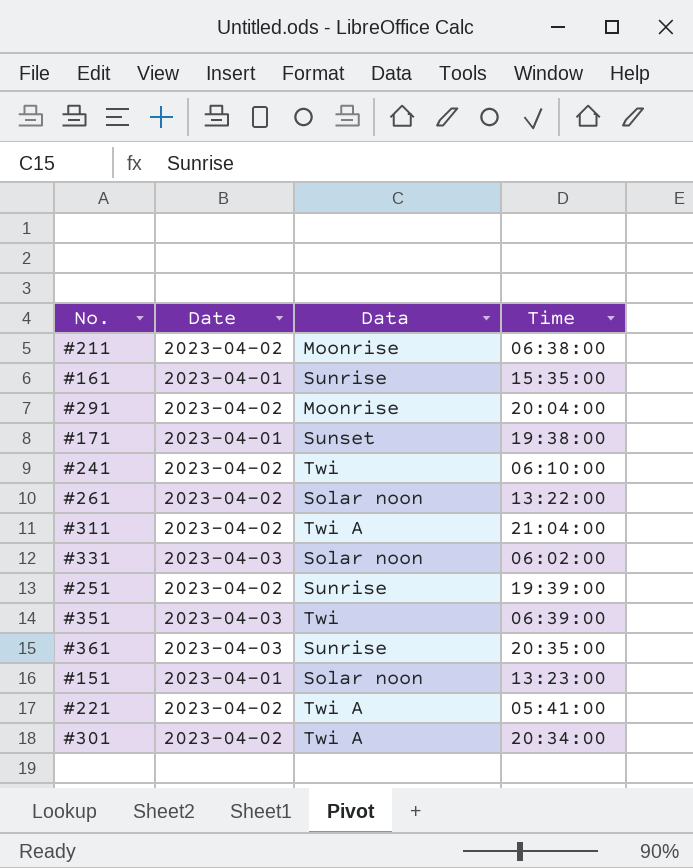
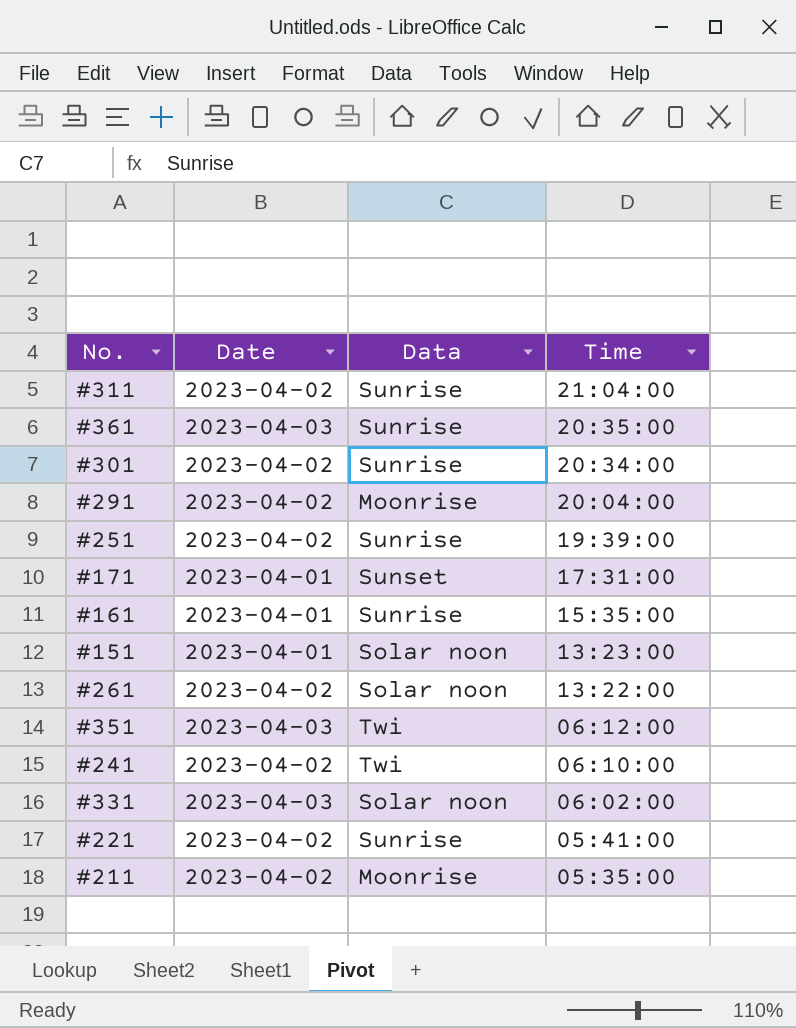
row order: none -> Time descending
#311 | Data: Twi A -> Sunrise
#301 | Data: Twi A -> Sunrise
#171 | Time: 19:38:00 -> 17:31:00
#351 | Time: 06:39:00 -> 06:12:00
#221 | Data: Twi A -> Sunrise
#211 | Time: 06:38:00 -> 05:35:00

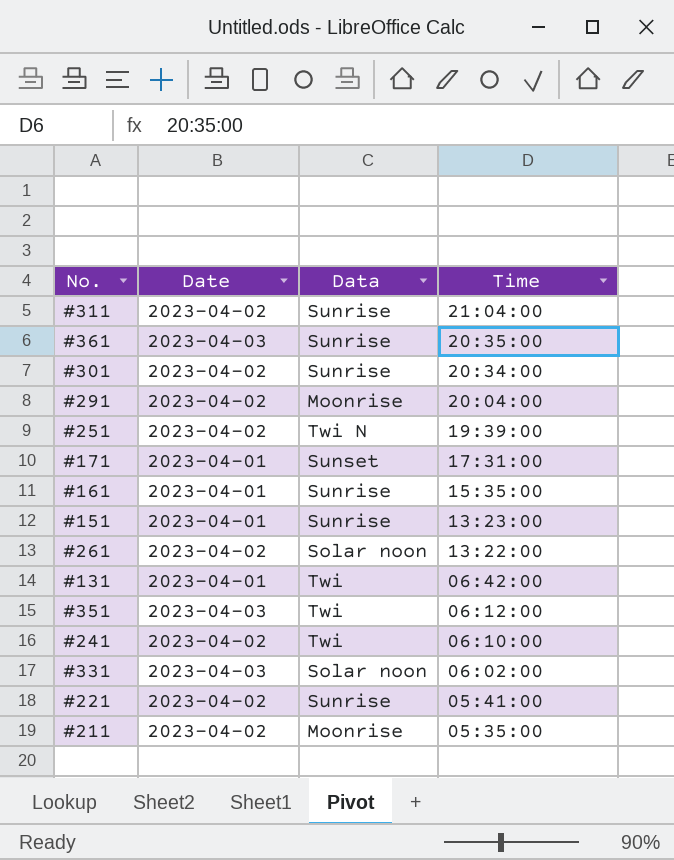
#251 | Data: Sunrise -> Twi N
#151 | Data: Solar noon -> Sunrise
row #131: none -> 2023-04-01 | Twi | 06:42:00

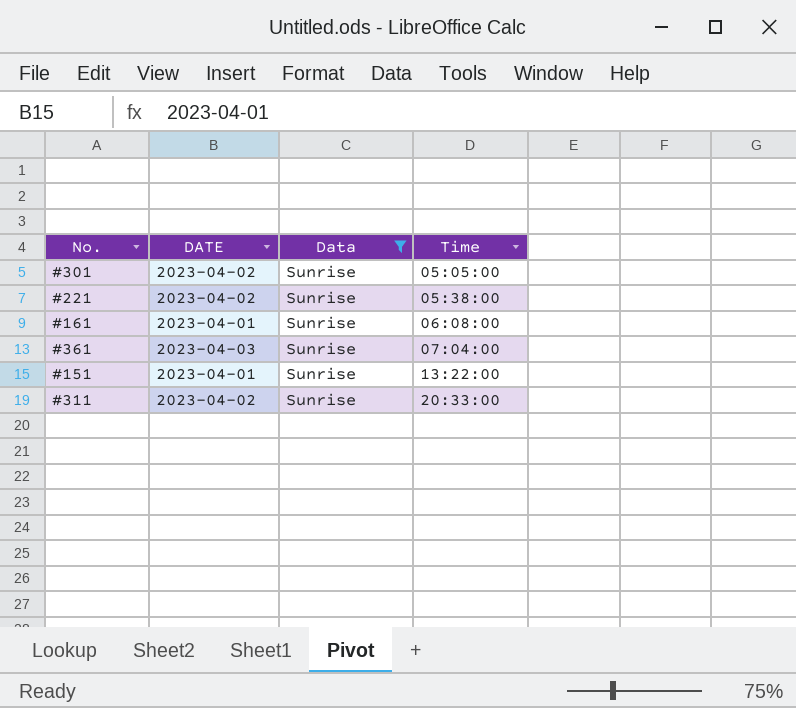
filter: none -> Data = Sunrise
row order: Time descending -> Time ascending
column name: Date -> DATE
#301 | Time: 20:34:00 -> 05:05:00
#221 | Time: 05:41:00 -> 05:38:00
#161 | Time: 15:35:00 -> 06:08:00
#361 | Time: 20:35:00 -> 07:04:00
#151 | Time: 13:23:00 -> 13:22:00
#311 | Time: 21:04:00 -> 20:33:00

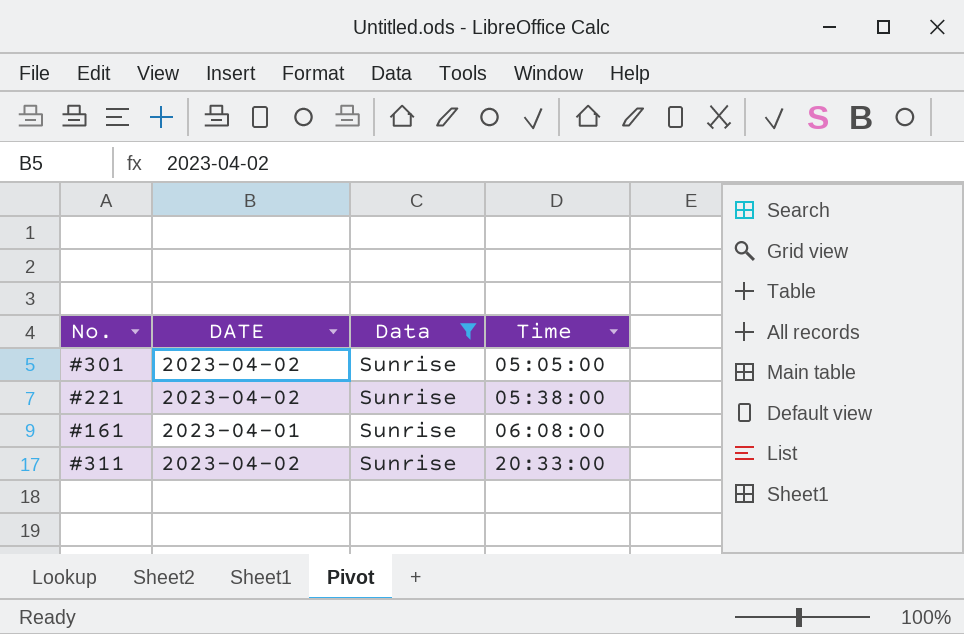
row #361: 2023-04-03 | Sunrise | 07:04:00 -> none
row #151: 2023-04-01 | Sunrise | 13:22:00 -> none

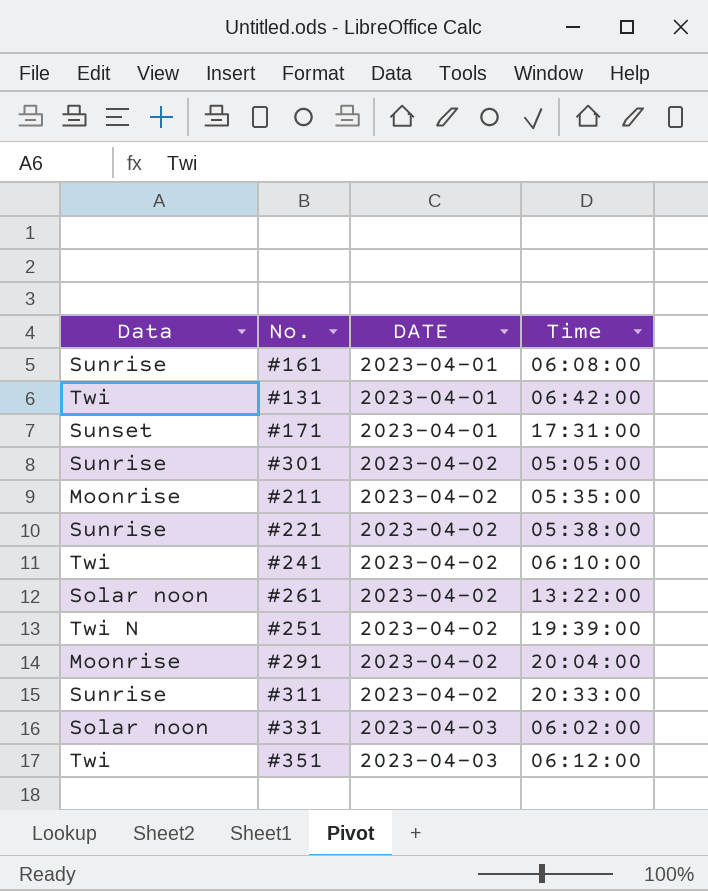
filter: Data = Sunrise -> none
row order: Time ascending -> DATE ascending
column Data | position: 3 -> 1

